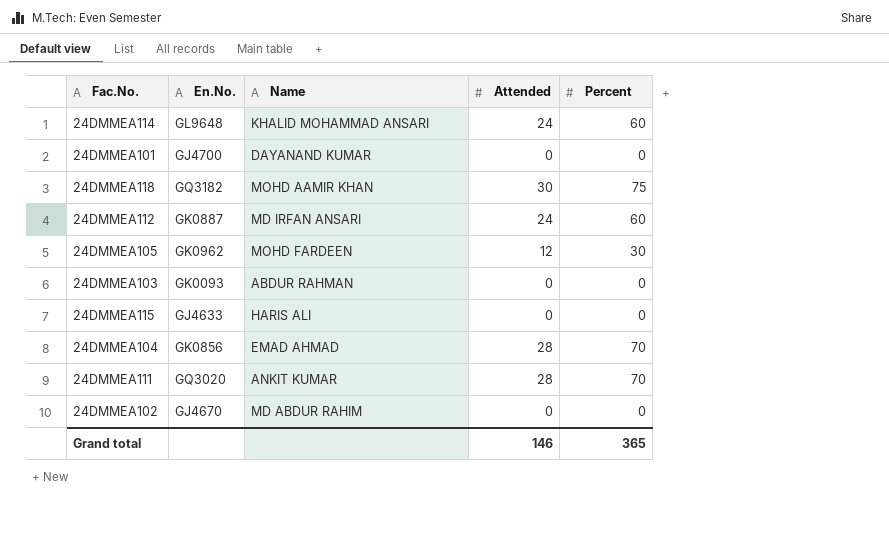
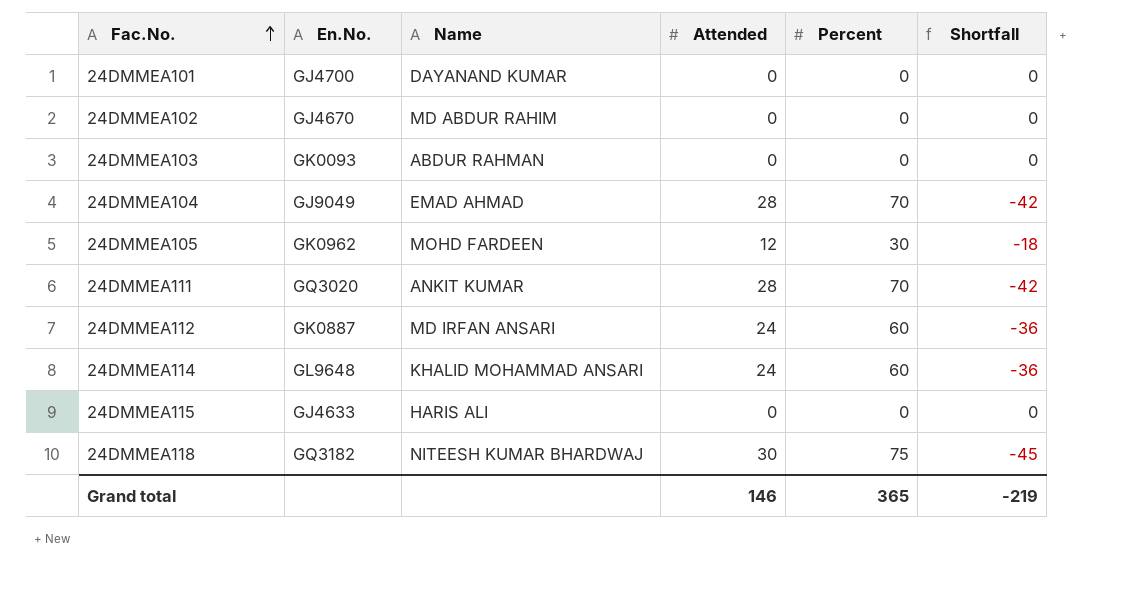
row order: none -> Fac.No. ascending
column Shortfall | formula: none -> [Attended] - [Percent]
24DMMEA104 | En.No.: GK0856 -> GJ9049
24DMMEA118 | Name: MOHD AAMIR KHAN -> NITEESH KUMAR BHARDWAJ

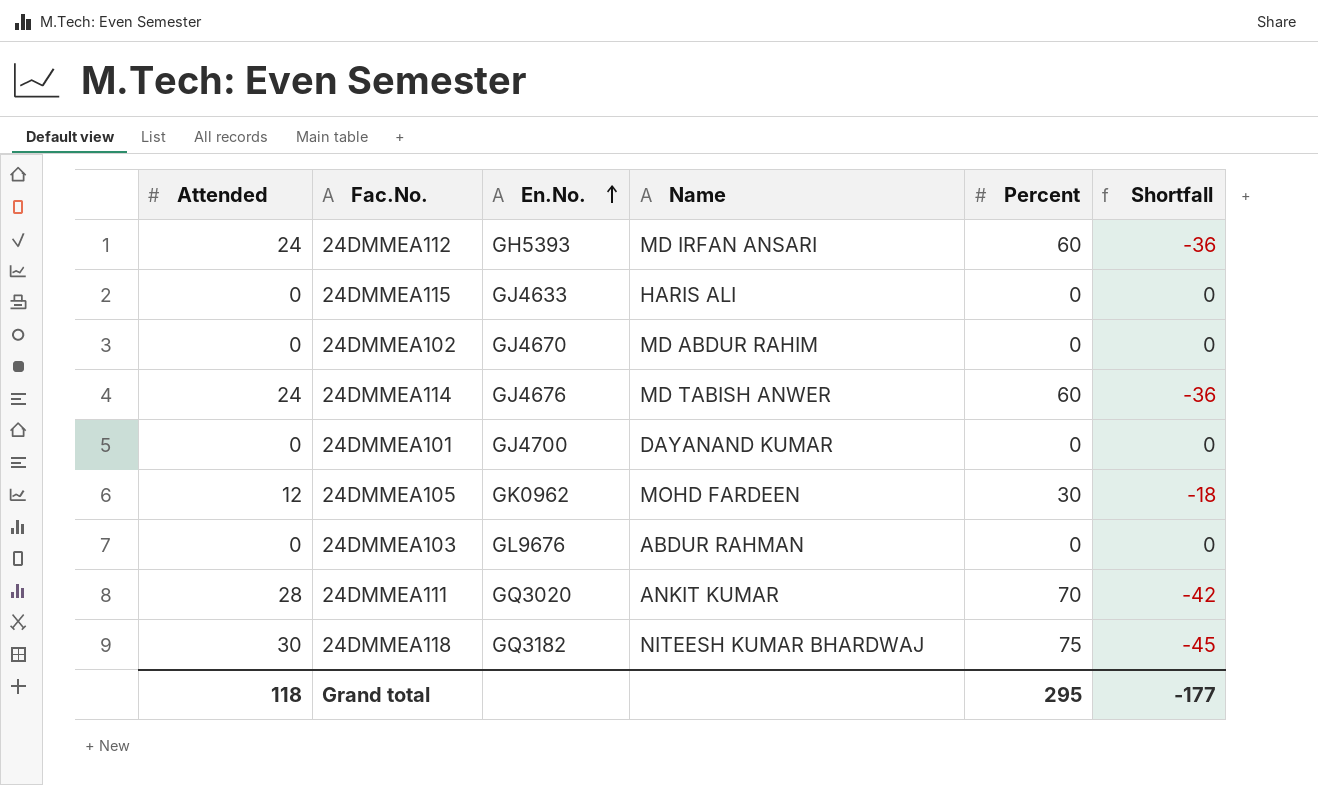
row order: Fac.No. ascending -> En.No. ascending
column Attended | position: 4 -> 1
row 24DMMEA104: GJ9049 | EMAD AHMAD | 28 | 70 | -42 -> none
24DMMEA112 | En.No.: GK0887 -> GH5393
24DMMEA114 | En.No.: GL9648 -> GJ4676
24DMMEA114 | Name: KHALID MOHAMMAD ANSARI -> MD TABISH ANWER
24DMMEA103 | En.No.: GK0093 -> GL9676
Grand total | Attended: 146 -> 118
Grand total | Percent: 365 -> 295
Grand total | Shortfall: -219 -> -177

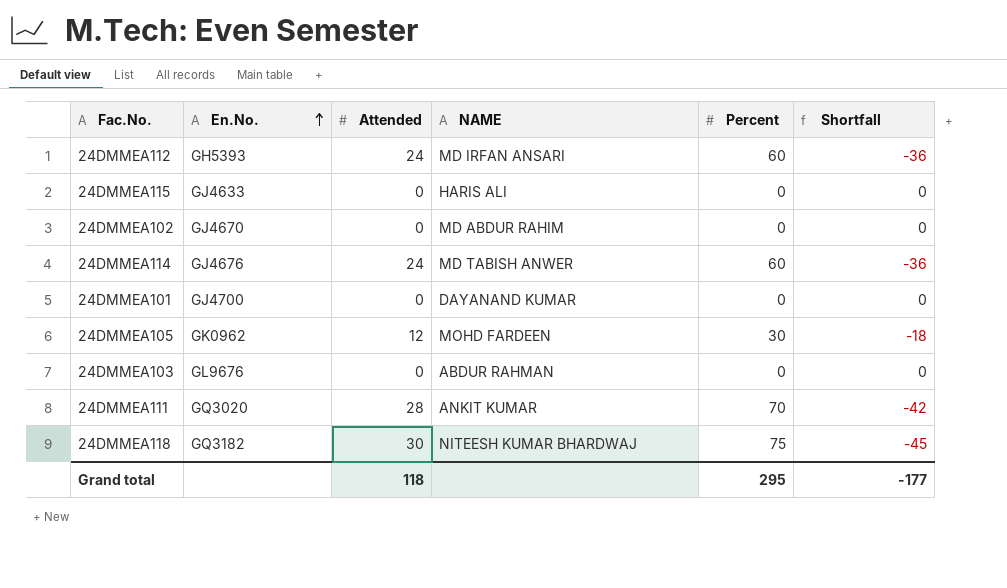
column Attended | position: 1 -> 3
column name: Name -> NAME

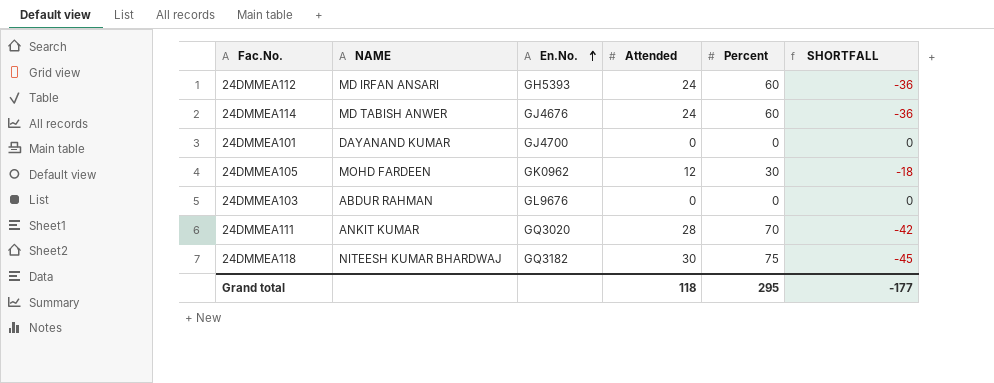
column NAME | position: 4 -> 2
column name: Shortfall -> SHORTFALL
row 24DMMEA115: GJ4633 | 0 | HARIS ALI | 0 | 0 -> none
row 24DMMEA102: GJ4670 | 0 | MD ABDUR RAHIM | 0 | 0 -> none

